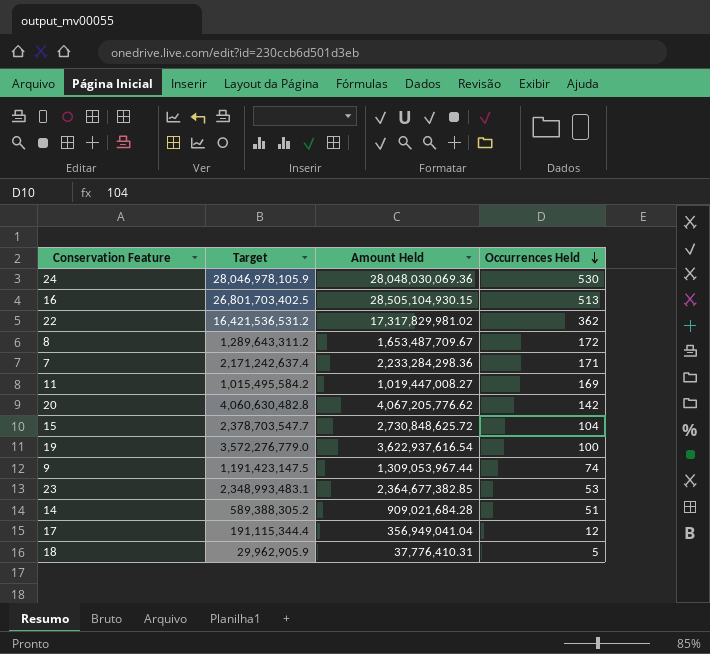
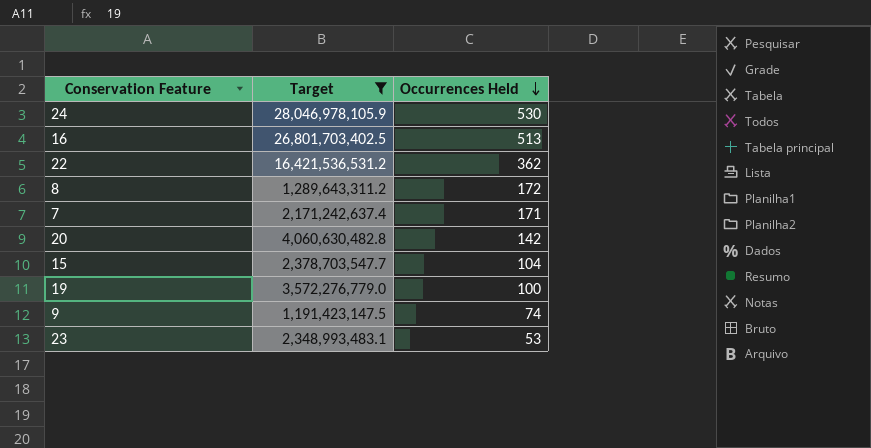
filter: none -> Target >= 1,191,423,147.5
column Amount Held | position: 3 -> none

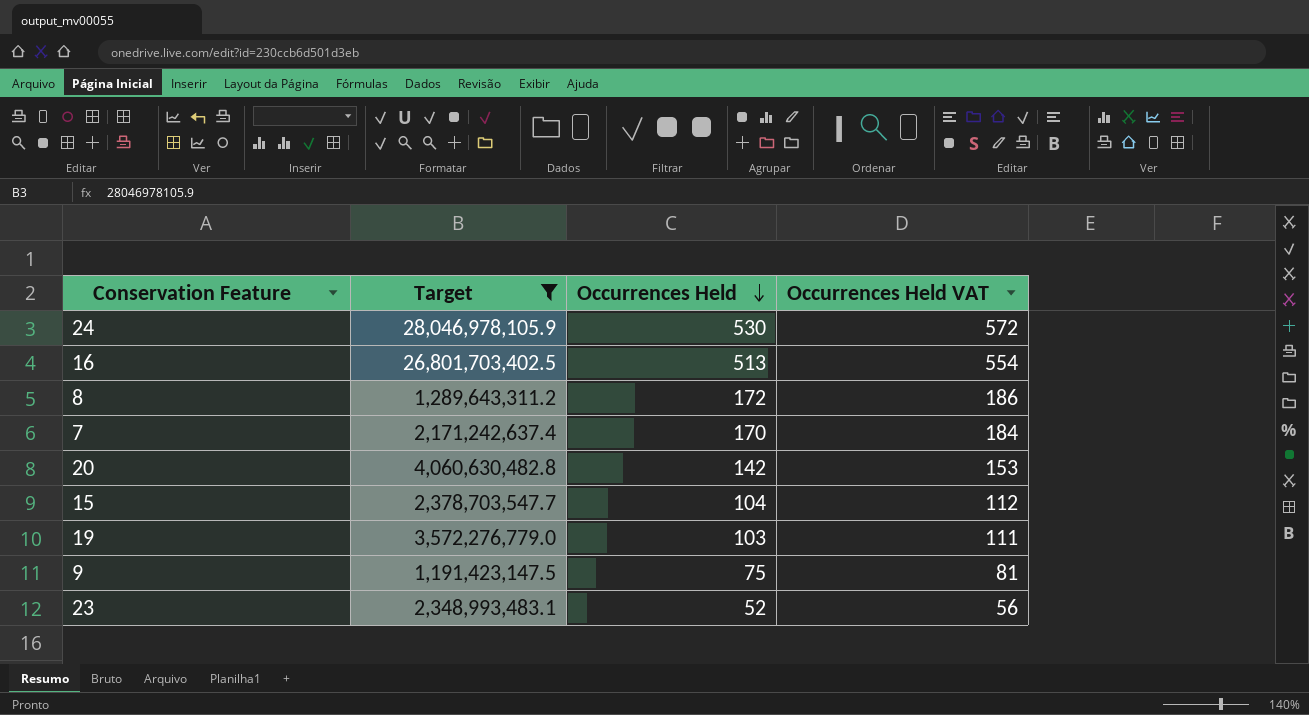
column Occurrences Held VAT | formula: none -> [Occurrences Held] * 1.08
row 22: 16,421,536,531.2 | 362 -> none
7 | Occurrences Held: 171 -> 170
19 | Occurrences Held: 100 -> 103
9 | Occurrences Held: 74 -> 75
23 | Occurrences Held: 53 -> 52

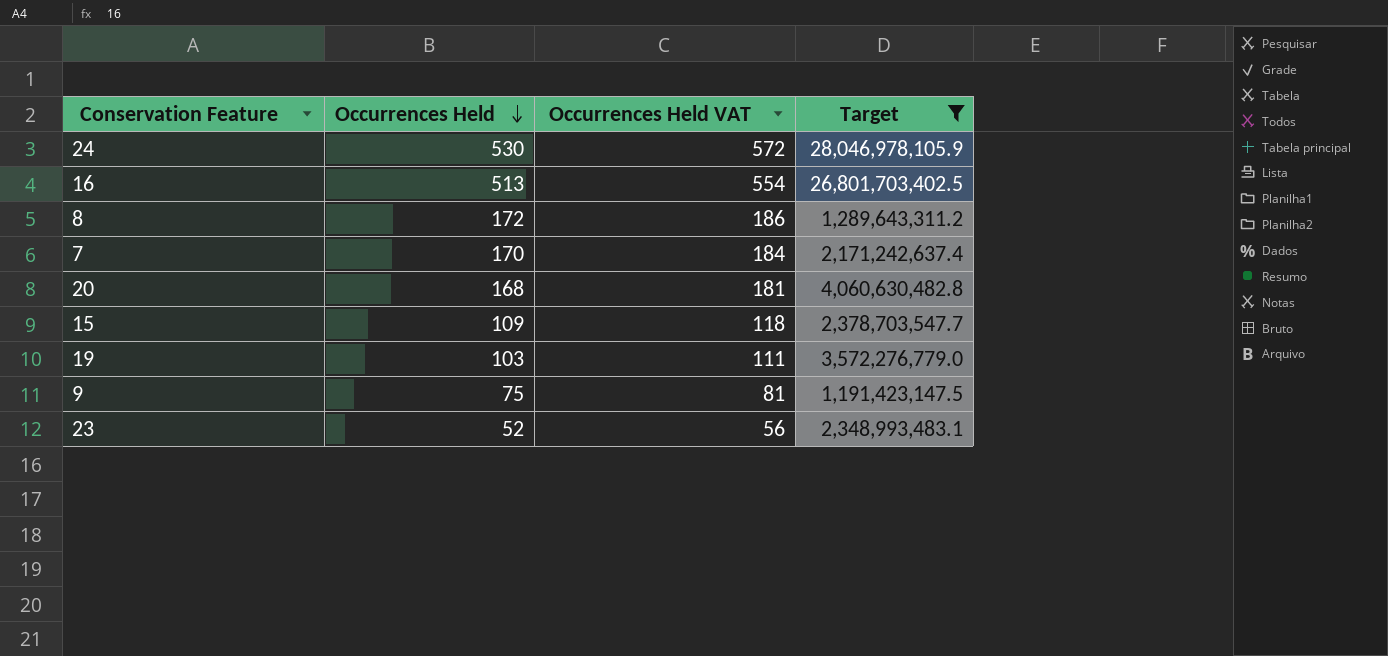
column Target | position: 2 -> 4
20 | Occurrences Held: 142 -> 168
20 | Occurrences Held VAT: 153 -> 181
15 | Occurrences Held: 104 -> 109
15 | Occurrences Held VAT: 112 -> 118

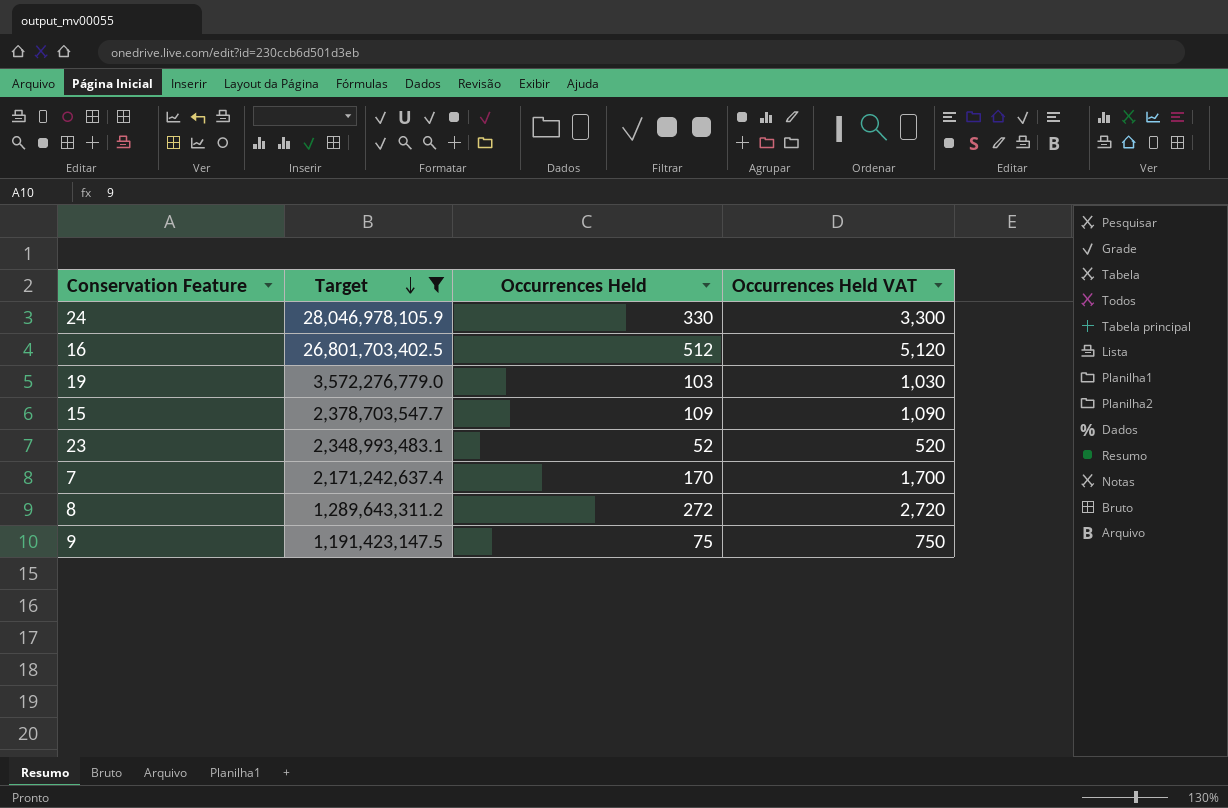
row order: Occurrences Held descending -> Target descending
column Target | position: 4 -> 2
column Occurrences Held VAT | formula: [Occurrences Held] * 1.08 -> [Occurrences Held] * 10
row 20: 168 | 181 | 4,060,630,482.8 -> none
24 | Occurrences Held: 530 -> 330
16 | Occurrences Held: 513 -> 512
8 | Occurrences Held: 172 -> 272

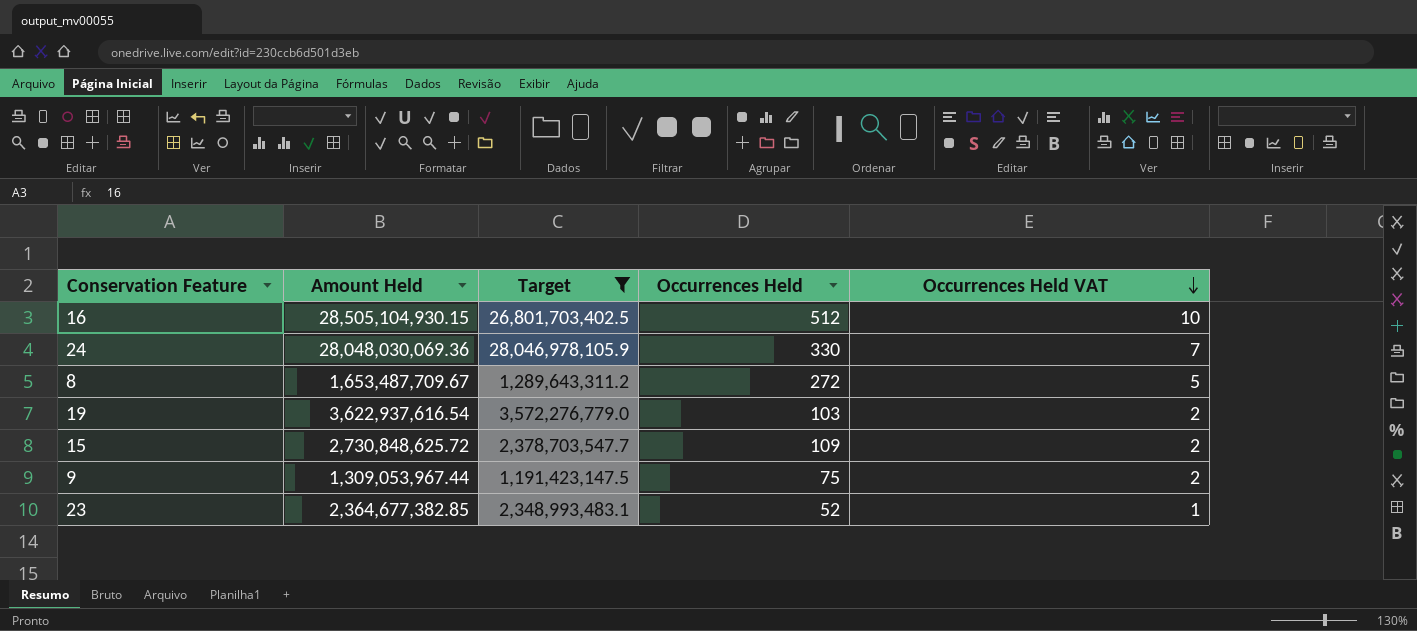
row order: Target descending -> Occurrences Held VAT descending
column Amount Held | position: none -> 2
column Occurrences Held VAT | formula: [Occurrences Held] * 10 -> [Occurrences Held] * 0.02
row 7: 2,171,242,637.4 | 170 | 1,700 -> none

